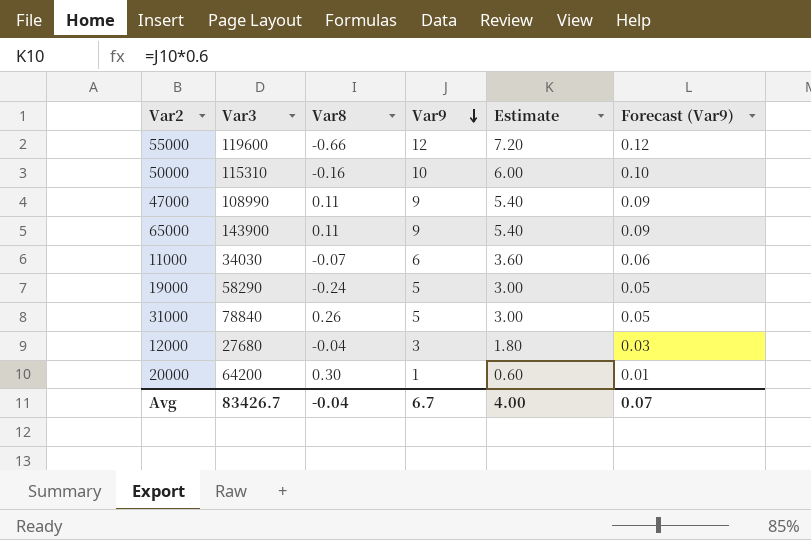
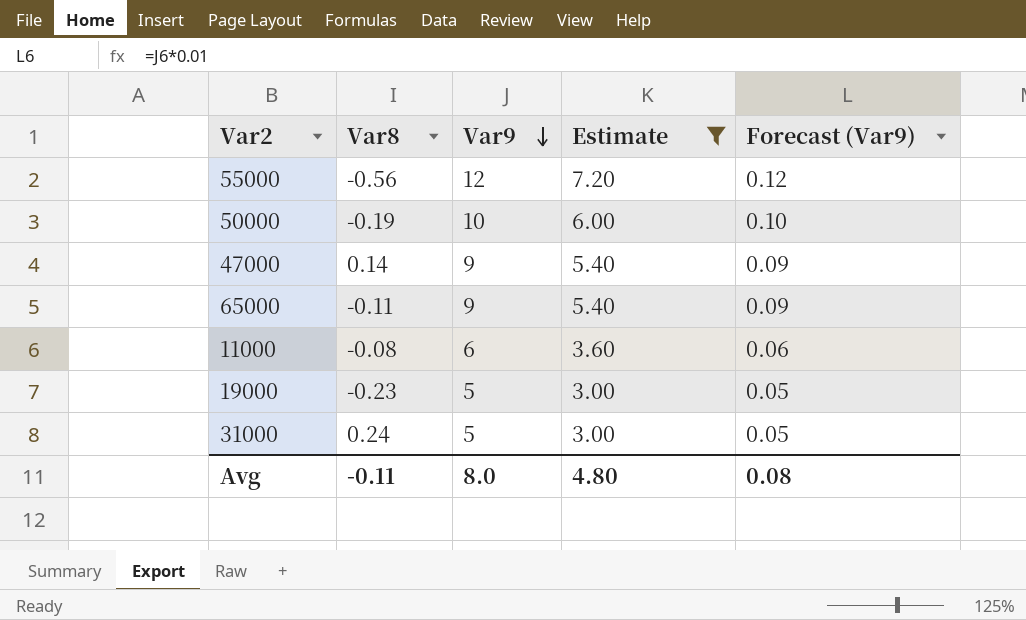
filter: none -> Estimate >= 3.00
column Var3 | position: 2 -> none
55000 | Var8: -0.66 -> -0.56
50000 | Var8: -0.16 -> -0.19
47000 | Var8: 0.11 -> 0.14
65000 | Var8: 0.11 -> -0.11
11000 | Var8: -0.07 -> -0.08
19000 | Var8: -0.24 -> -0.23
31000 | Var8: 0.26 -> 0.24
Avg | Var8: -0.04 -> -0.11
Avg | Var9: 6.7 -> 8.0
Avg | Estimate: 4.00 -> 4.80
Avg | Forecast (Var9): 0.07 -> 0.08

